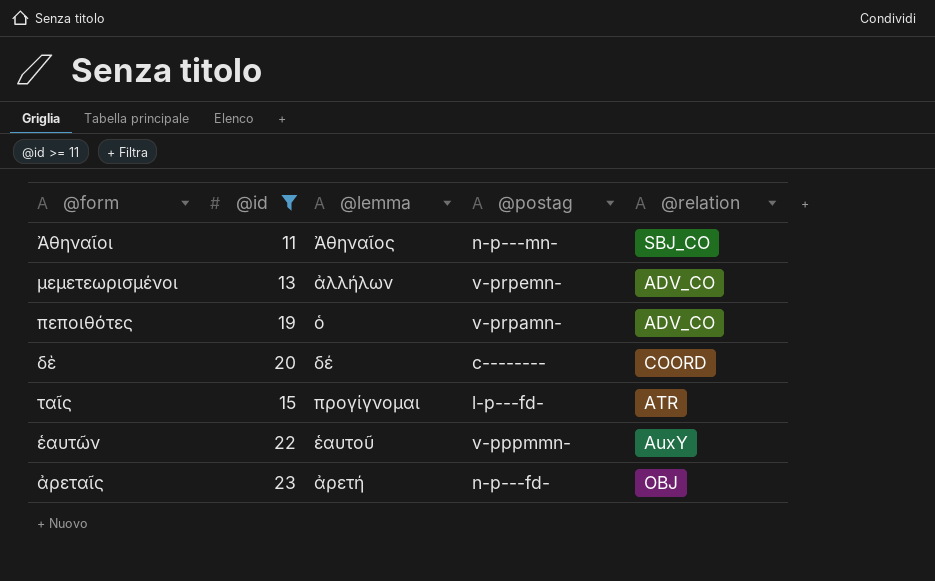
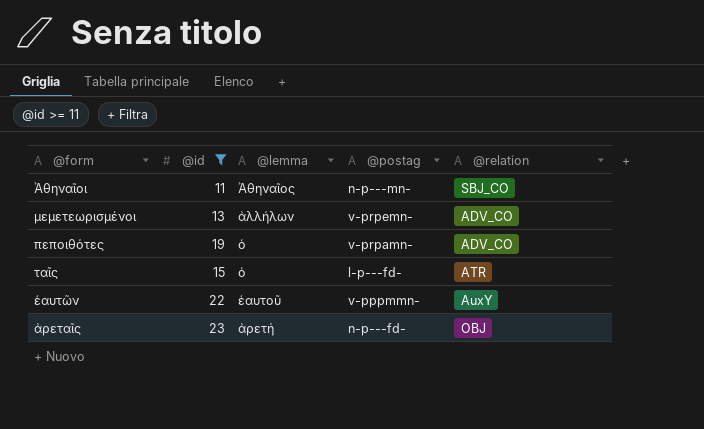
row δὲ: 20 | δέ | c-------- | COORD -> none
ταῖς | @lemma: προγίγνομαι -> ὁ

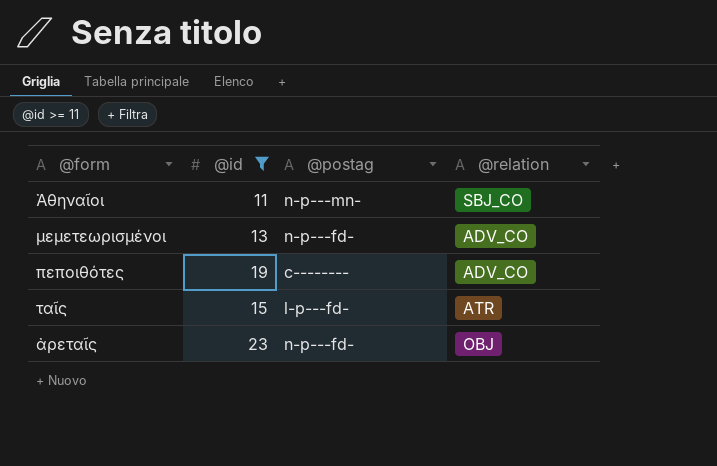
column @lemma | position: 3 -> none
row ἑαυτῶν: 22 | ἑαυτοῦ | v-pppmmn- | AuxY -> none
μεμετεωρισμένοι | @postag: v-prpemn- -> n-p---fd-
πεποιθότες | @postag: v-prpamn- -> c--------

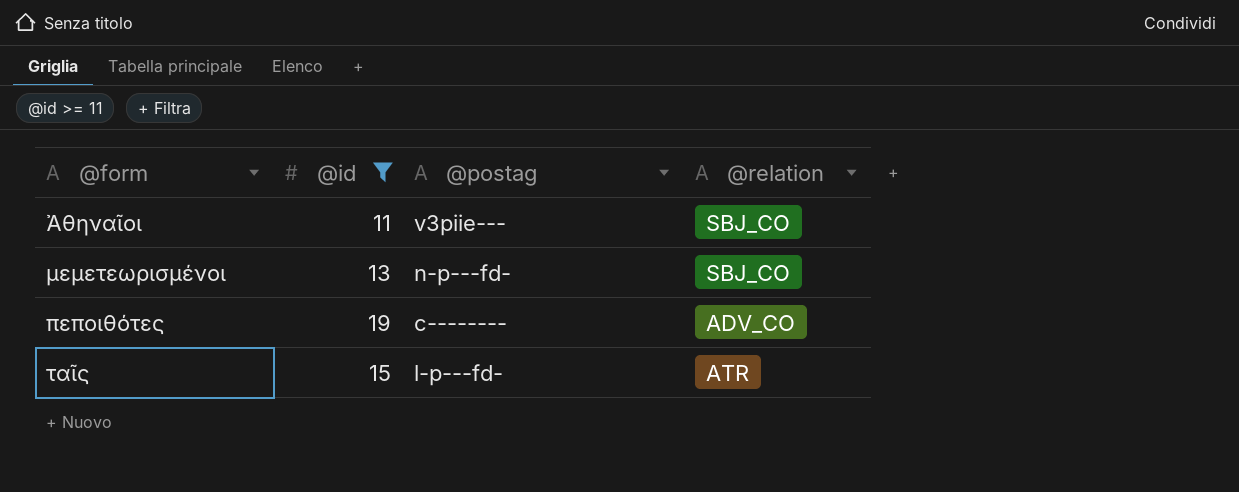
row ἀρεταῖς: 23 | n-p---fd- | OBJ -> none
Ἀθηναῖοι | @postag: n-p---mn- -> v3piie---
μεμετεωρισμένοι | @relation: ADV_CO -> SBJ_CO

